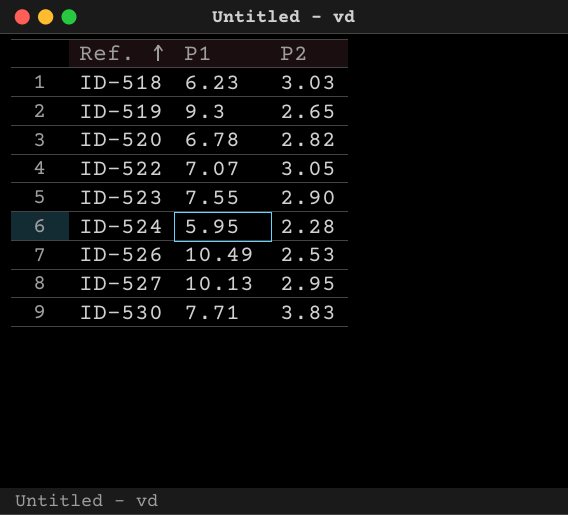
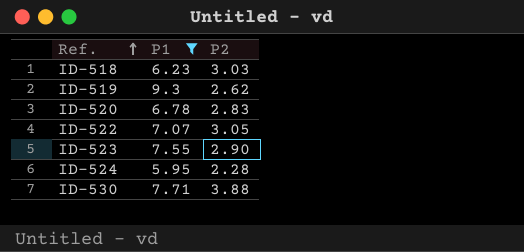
filter: none -> P1 <= 9.3
ID-519 | P2: 2.65 -> 2.62
ID-520 | P2: 2.82 -> 2.83
ID-530 | P2: 3.83 -> 3.88

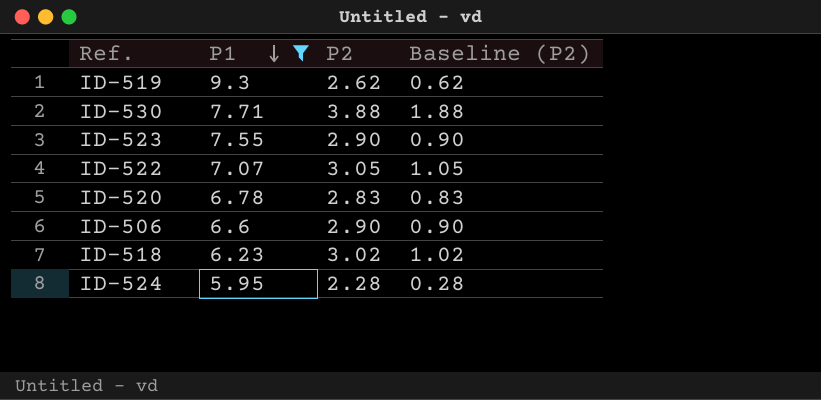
row order: Ref. ascending -> P1 descending
column Baseline (P2) | formula: none -> [P2] - 2
row ID-506: none -> 6.6 | 2.90 | 0.90
ID-518 | P2: 3.03 -> 3.02

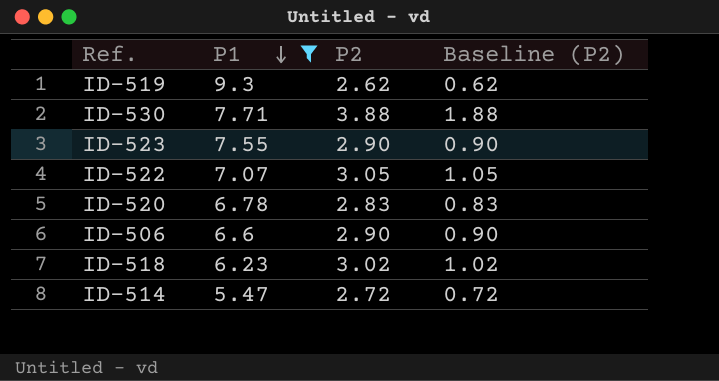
row ID-524: 5.95 | 2.28 | 0.28 -> none
row ID-514: none -> 5.47 | 2.72 | 0.72

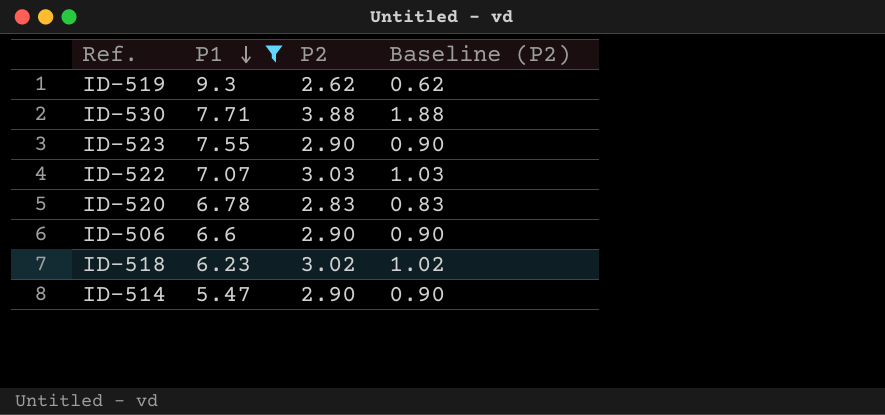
ID-522 | P2: 3.05 -> 3.03
ID-522 | Baseline (P2): 1.05 -> 1.03
ID-514 | P2: 2.72 -> 2.90
ID-514 | Baseline (P2): 0.72 -> 0.90

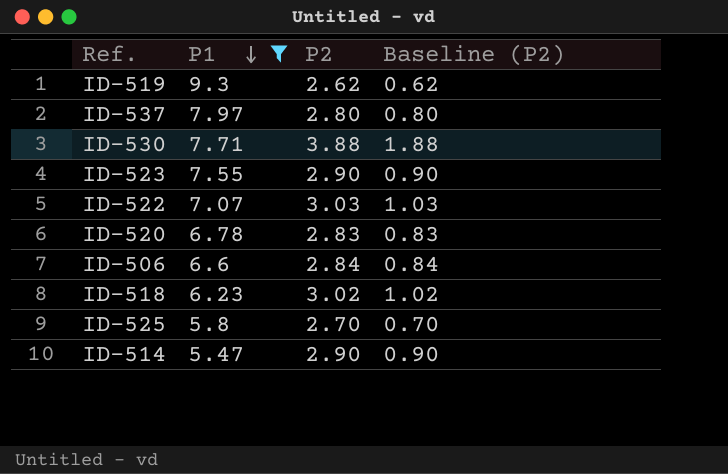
row ID-537: none -> 7.97 | 2.80 | 0.80
ID-506 | P2: 2.90 -> 2.84
ID-506 | Baseline (P2): 0.90 -> 0.84
row ID-525: none -> 5.8 | 2.70 | 0.70

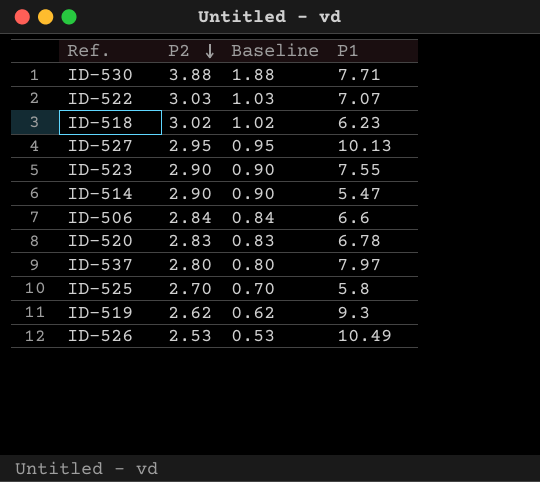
filter: P1 <= 9.3 -> none
row order: P1 descending -> P2 descending
column name: Baseline (P2) -> Baseline
column P1 | position: 2 -> 4

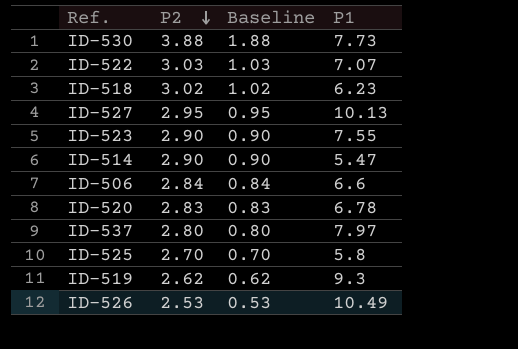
ID-530 | P1: 7.71 -> 7.73

